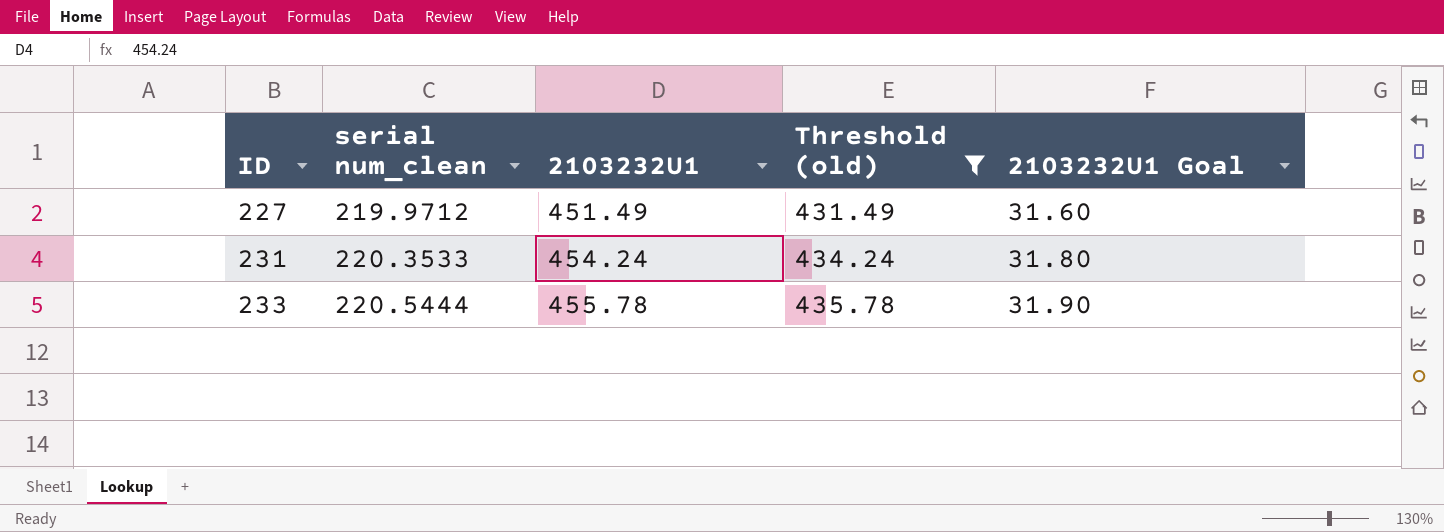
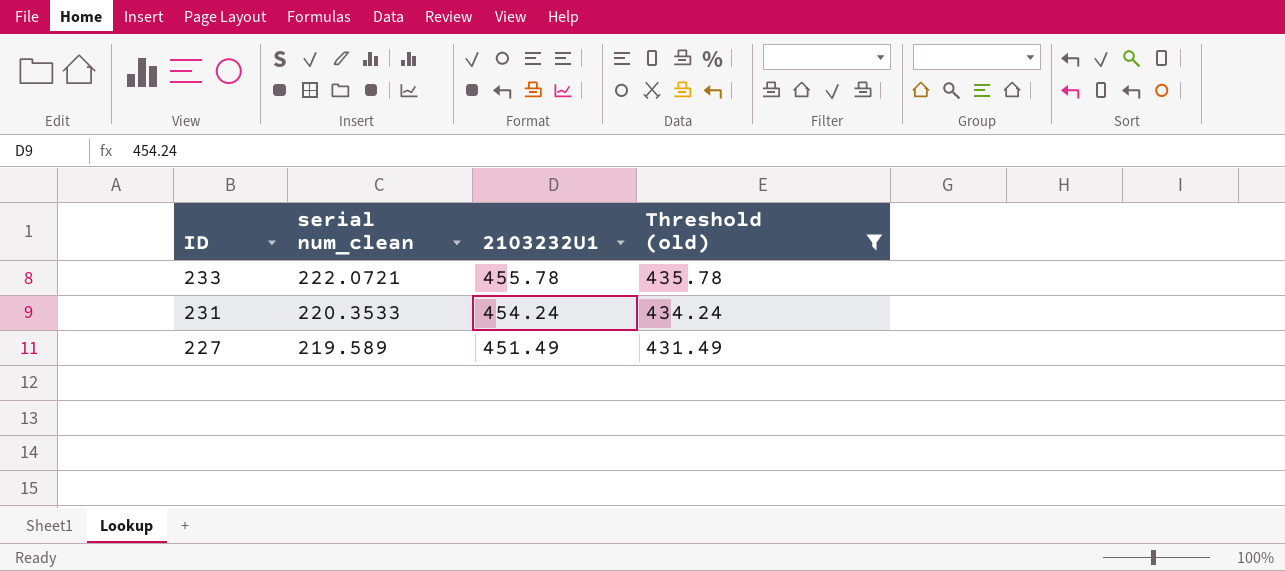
row order: ID ascending -> ID descending
column 2103232U1 Goal | formula: [2103232U1] * 0.07 -> none
233 | serial num_clean: 220.5444 -> 222.0721
227 | serial num_clean: 219.9712 -> 219.589

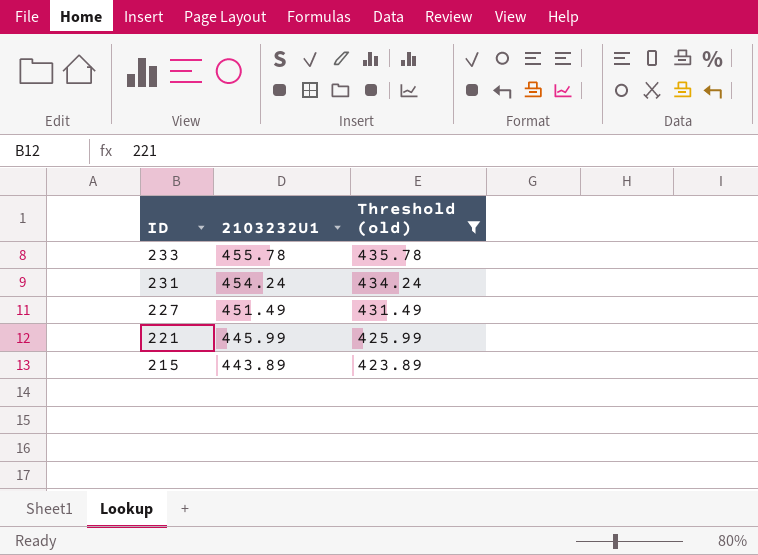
column serial num_clean | position: 2 -> none
row 221: none -> 445.99 | 425.99
row 215: none -> 443.89 | 423.89

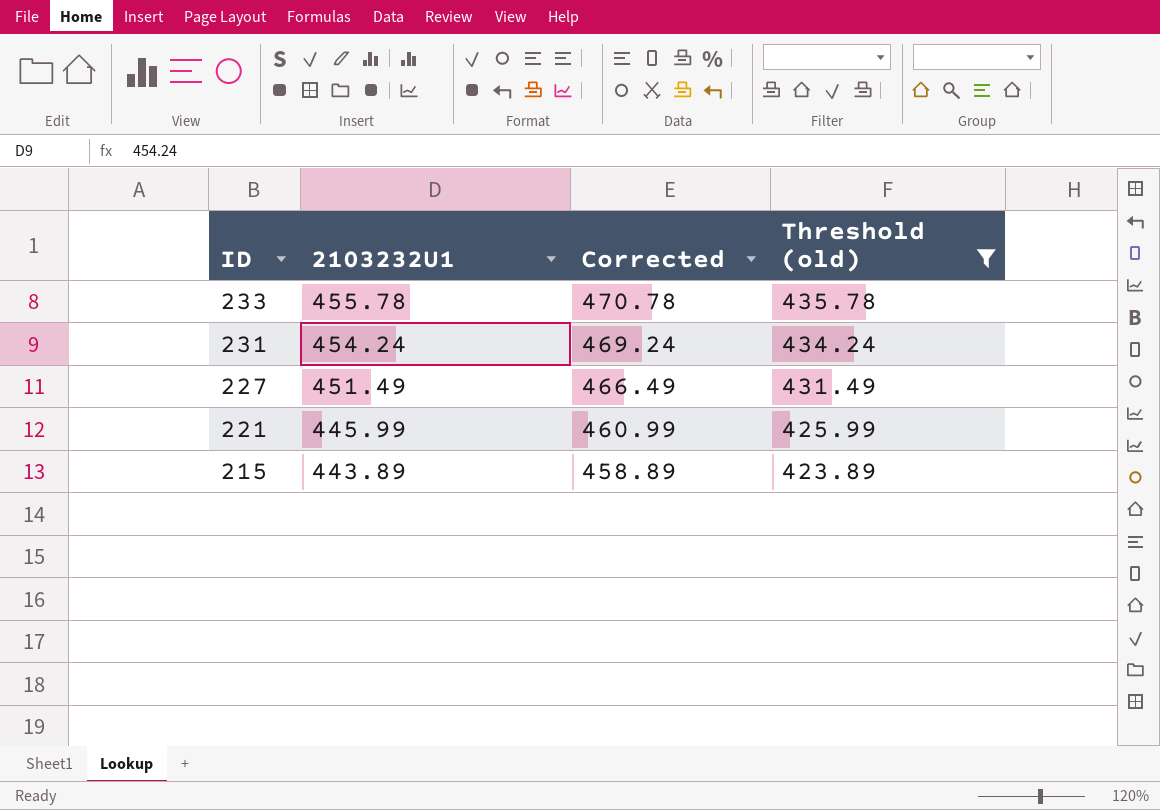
column Corrected | formula: none -> [2103232U1] + 15

